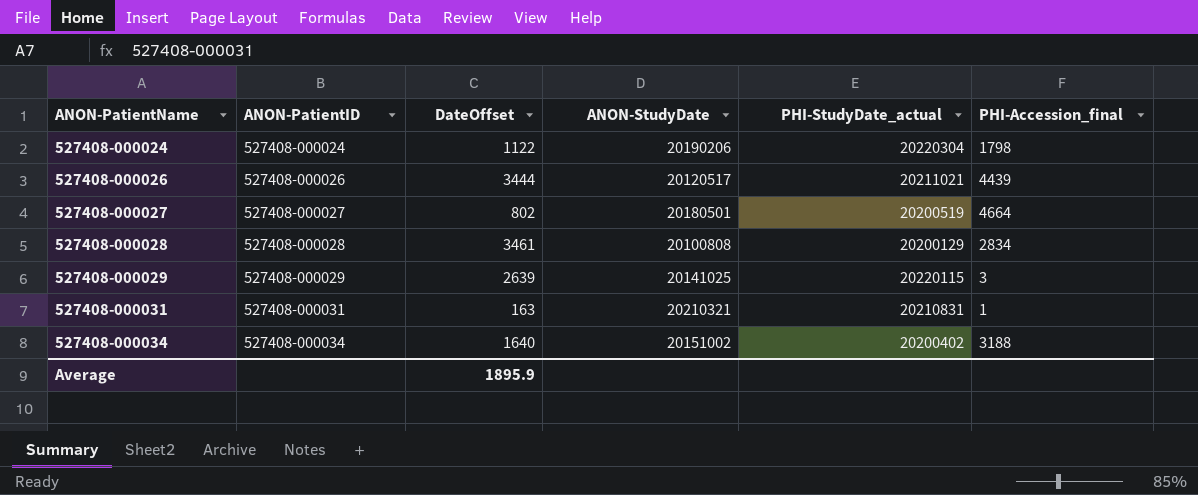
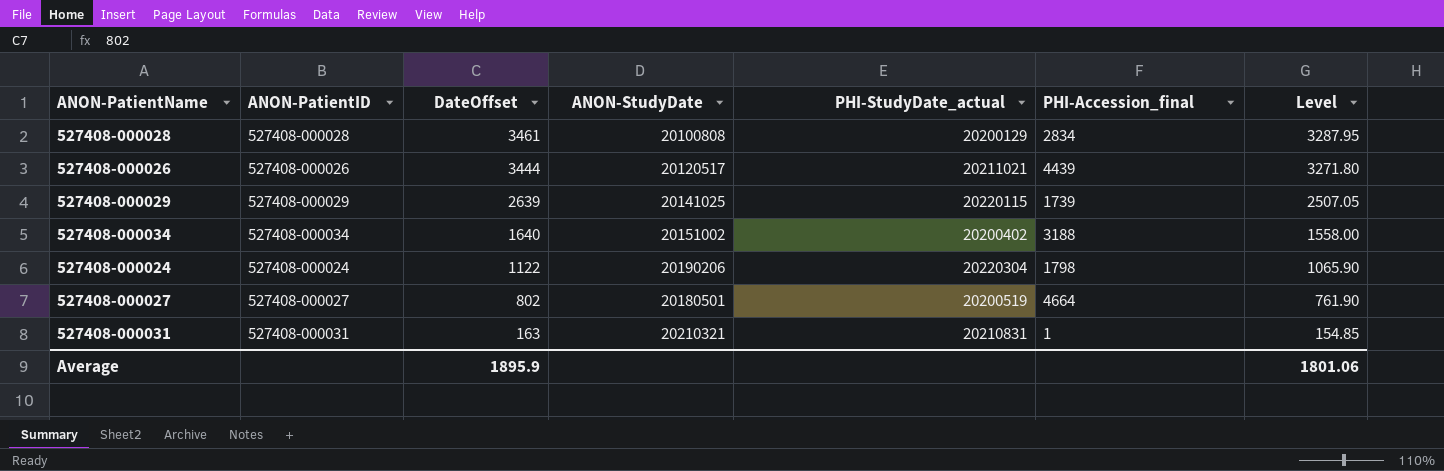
row order: ANON-PatientName ascending -> DateOffset descending
column Level | formula: none -> [DateOffset] * 0.95
527408-000029 | PHI-Accession_final: 3 -> 1739

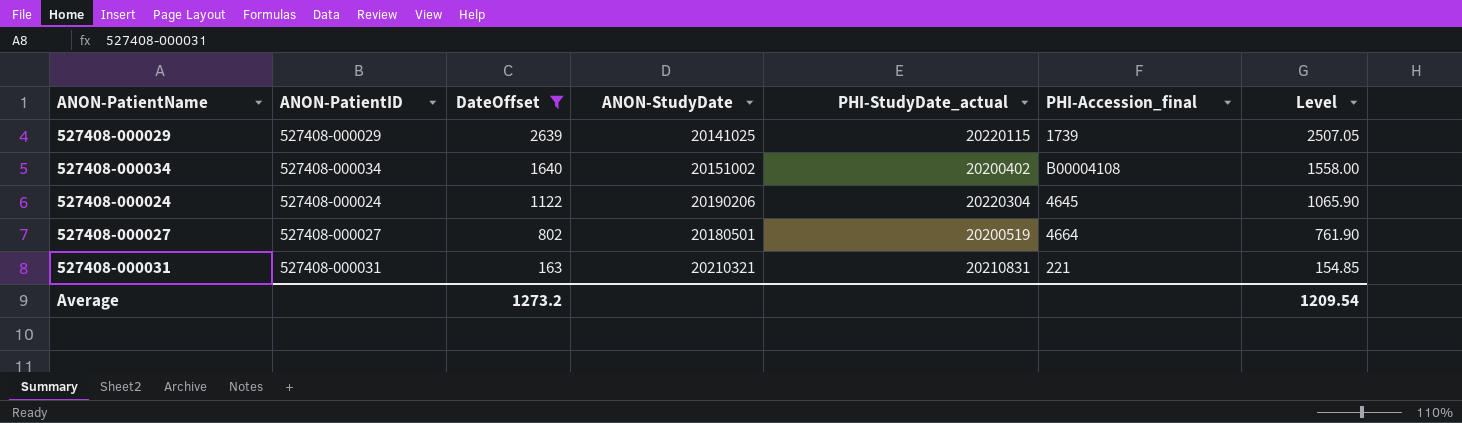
filter: none -> DateOffset <= 2639
527408-000034 | PHI-Accession_final: 3188 -> B00004108
527408-000024 | PHI-Accession_final: 1798 -> 4645
527408-000031 | PHI-Accession_final: 1 -> 221
Average | DateOffset: 1895.9 -> 1273.2
Average | Level: 1801.06 -> 1209.54

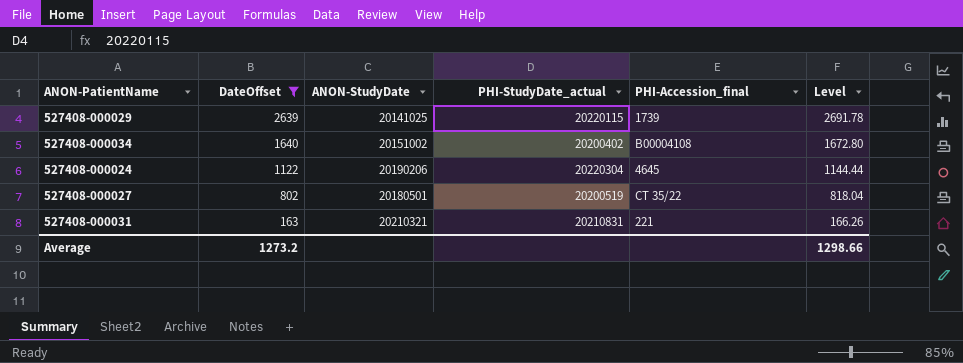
column ANON-PatientID | position: 2 -> none
column Level | formula: [DateOffset] * 0.95 -> [DateOffset] * 1.02
527408-000027 | PHI-Accession_final: 4664 -> CT 35/22
Average | Level: 1209.54 -> 1298.66

